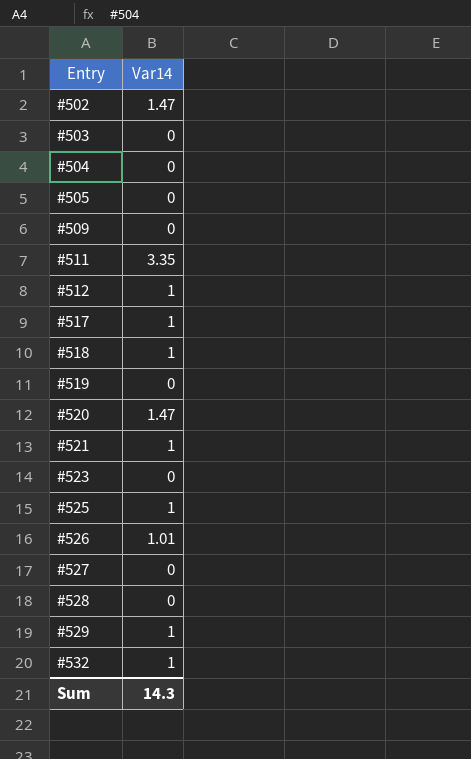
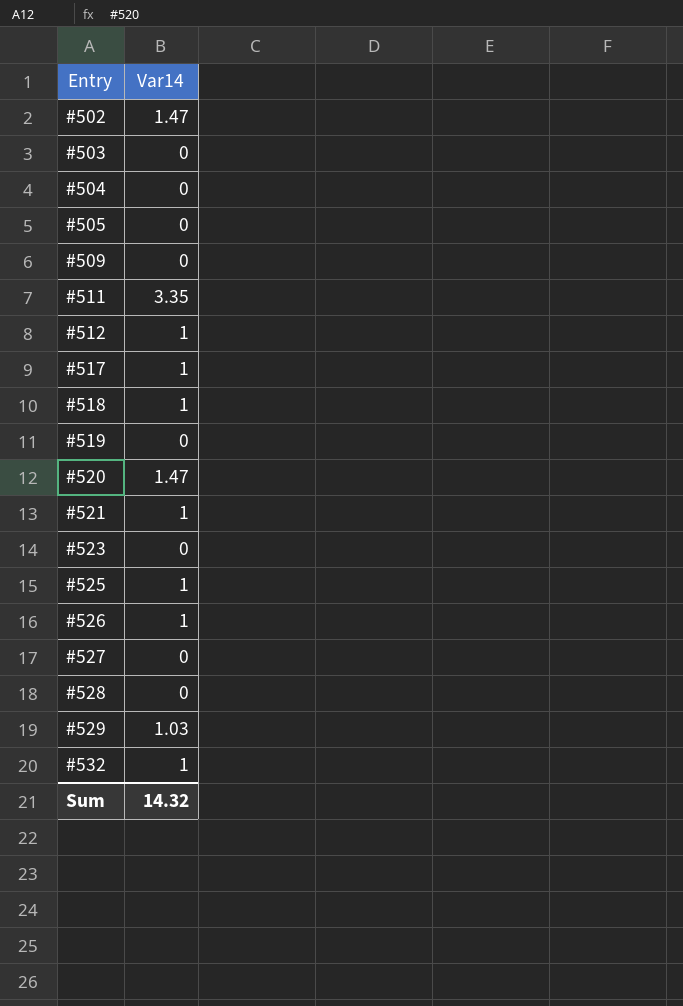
#526 | Var14: 1.01 -> 1
#529 | Var14: 1 -> 1.03
Sum | Var14: 14.3 -> 14.32

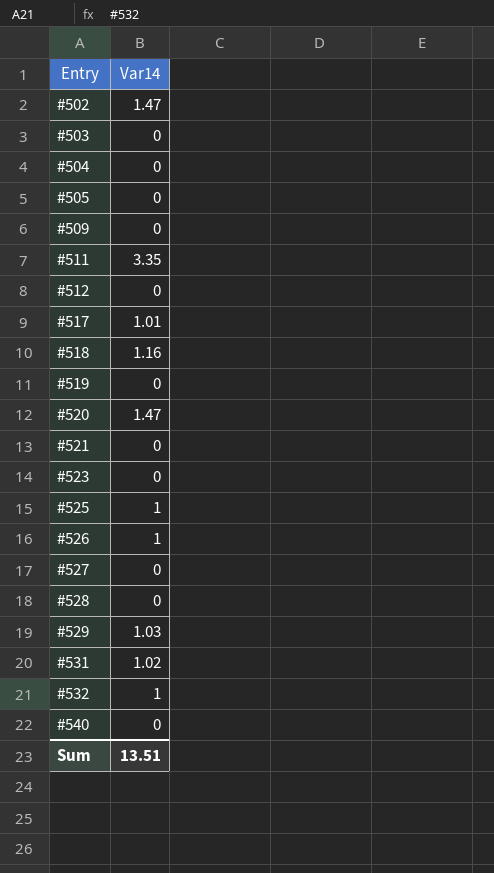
#512 | Var14: 1 -> 0
#517 | Var14: 1 -> 1.01
#518 | Var14: 1 -> 1.16
#521 | Var14: 1 -> 0
row #531: none -> 1.02
row #540: none -> 0
Sum | Var14: 14.32 -> 13.51

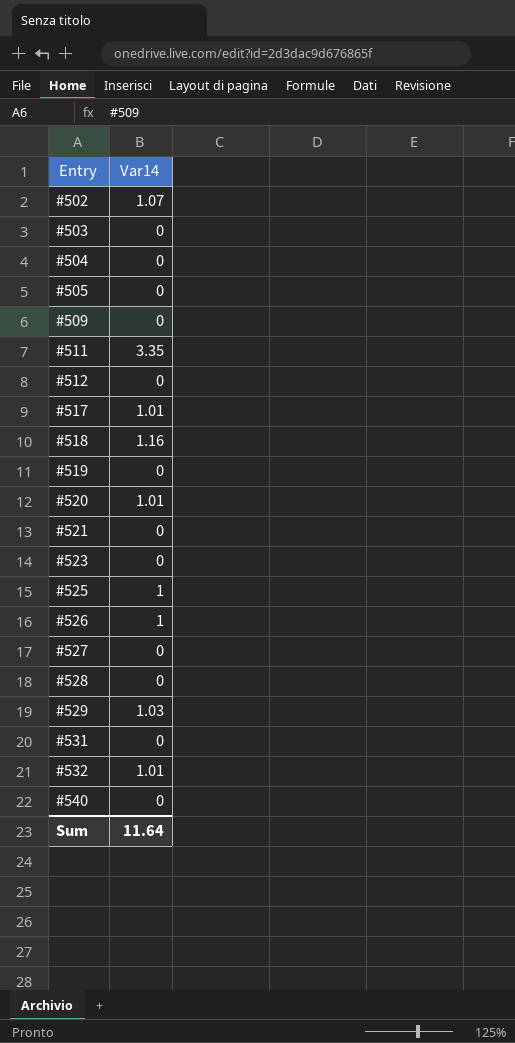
#502 | Var14: 1.47 -> 1.07
#520 | Var14: 1.47 -> 1.01
#531 | Var14: 1.02 -> 0
#532 | Var14: 1 -> 1.01
Sum | Var14: 13.51 -> 11.64

